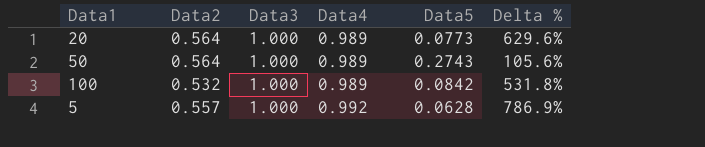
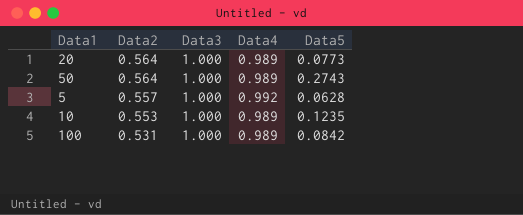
row order: Data4 ascending -> Data2 descending
column Delta % | formula: ([Data2] - [Data5]) / [Data5] -> none
row 10: none -> 0.553 | 1.000 | 0.989 | 0.1235
100 | Data2: 0.532 -> 0.531

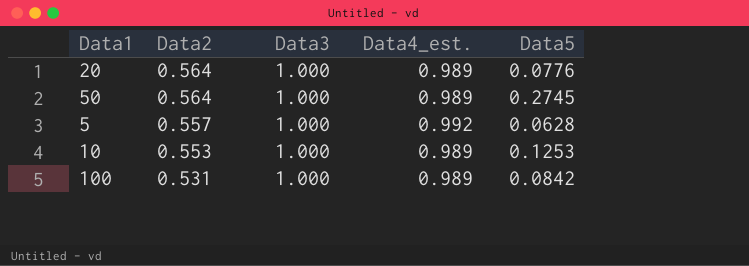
column name: Data4 -> Data4_est.
20 | Data5: 0.0773 -> 0.0776
50 | Data5: 0.2743 -> 0.2745
10 | Data5: 0.1235 -> 0.1253

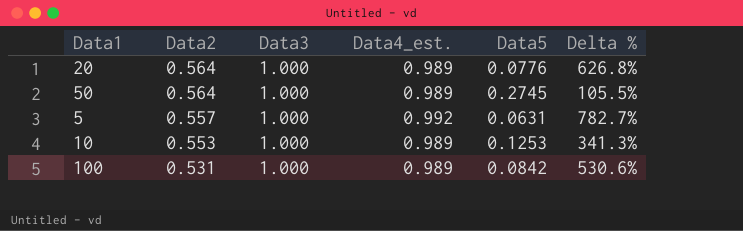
column Delta % | formula: none -> ([Data2] - [Data5]) / [Data5]
5 | Data5: 0.0628 -> 0.0631

